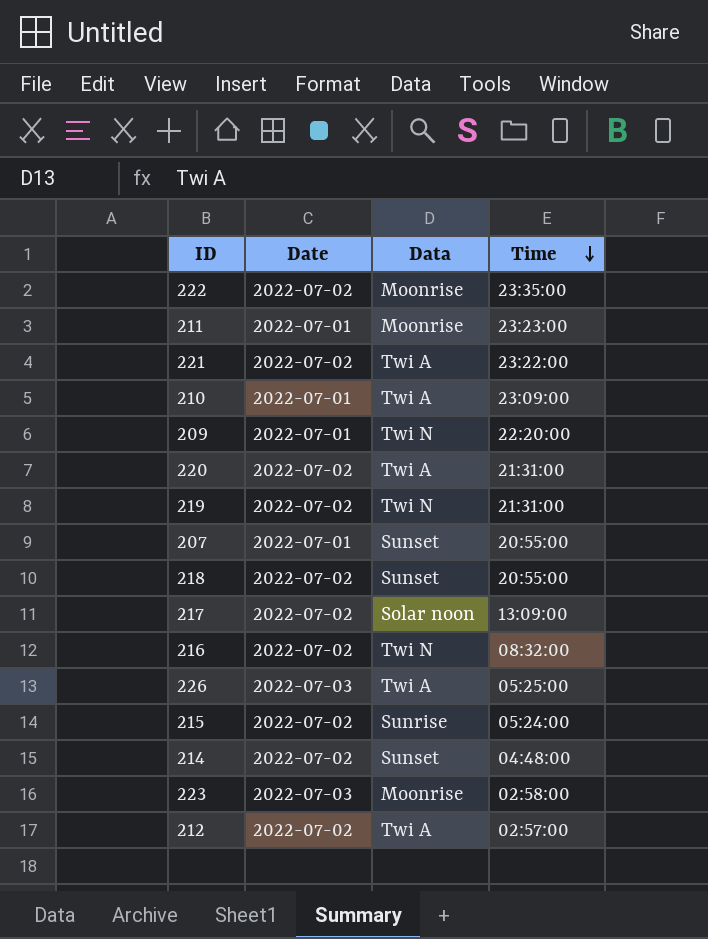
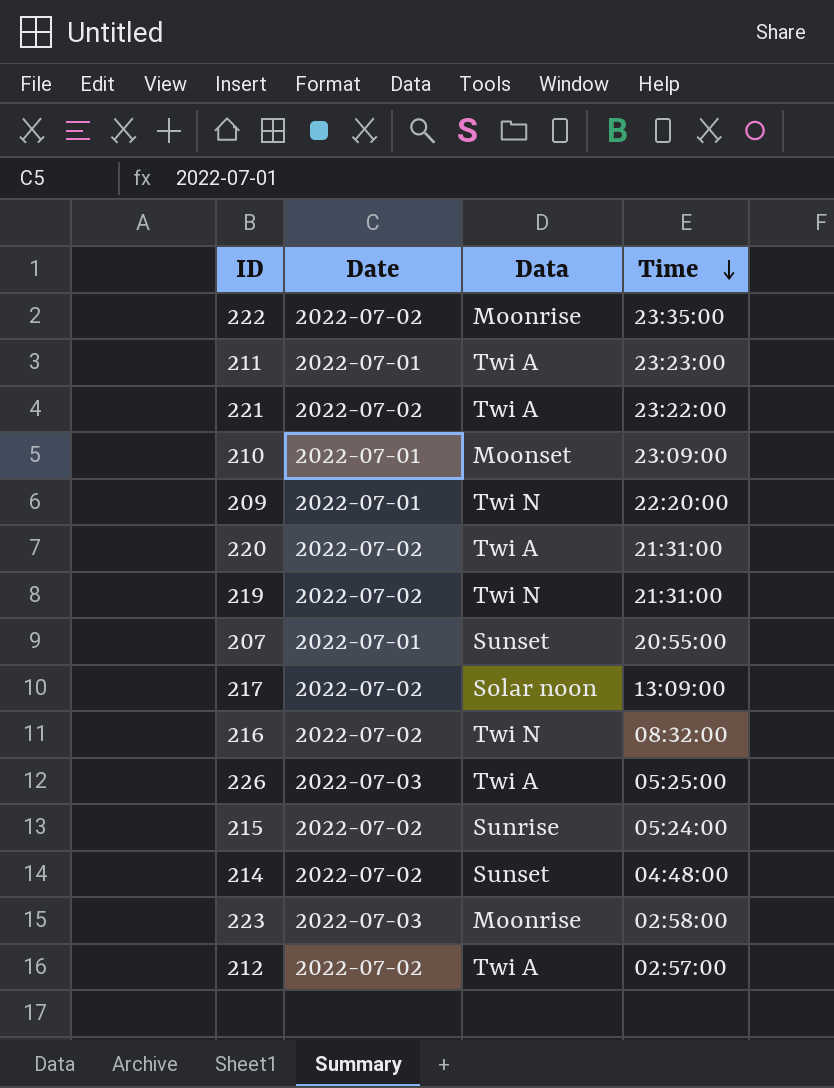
row 218: 2022-07-02 | Sunset | 20:55:00 -> none
211 | Data: Moonrise -> Twi A
210 | Data: Twi A -> Moonset

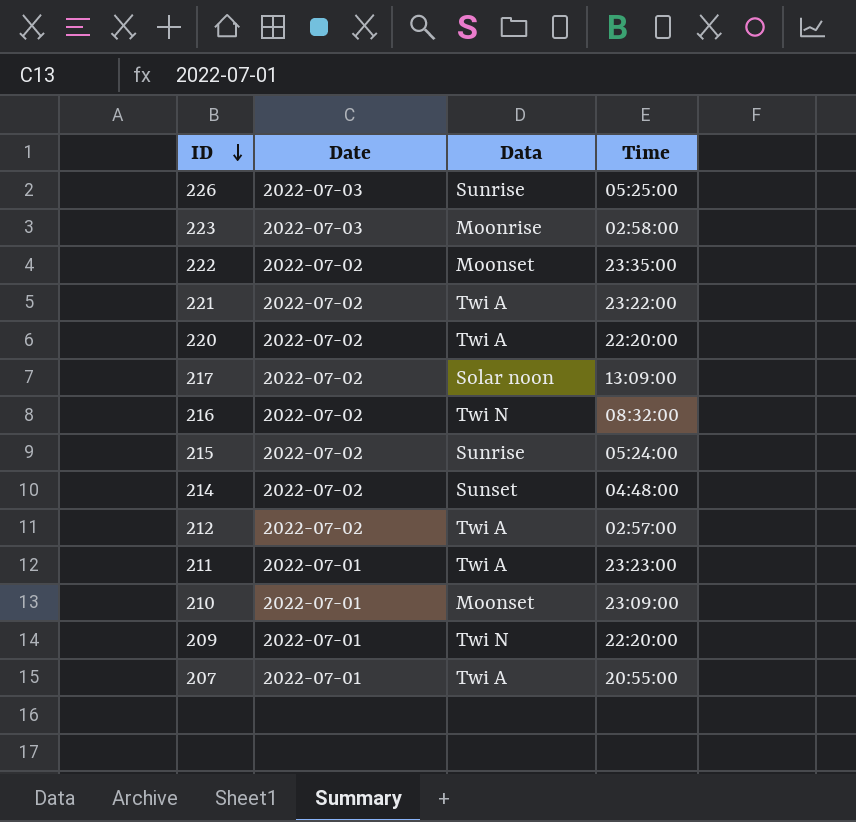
row order: Time descending -> ID descending
row 219: 2022-07-02 | Twi N | 21:31:00 -> none
226 | Data: Twi A -> Sunrise
222 | Data: Moonrise -> Moonset
220 | Time: 21:31:00 -> 22:20:00
207 | Data: Sunset -> Twi A

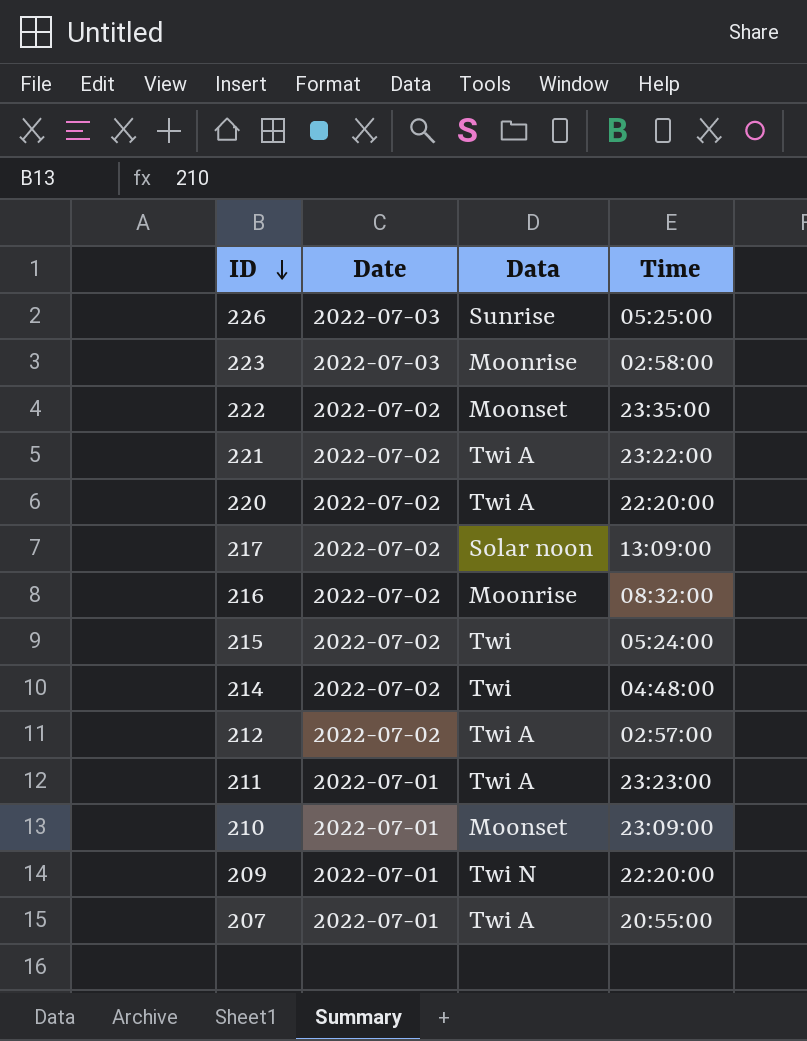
216 | Data: Twi N -> Moonrise
215 | Data: Sunrise -> Twi
214 | Data: Sunset -> Twi

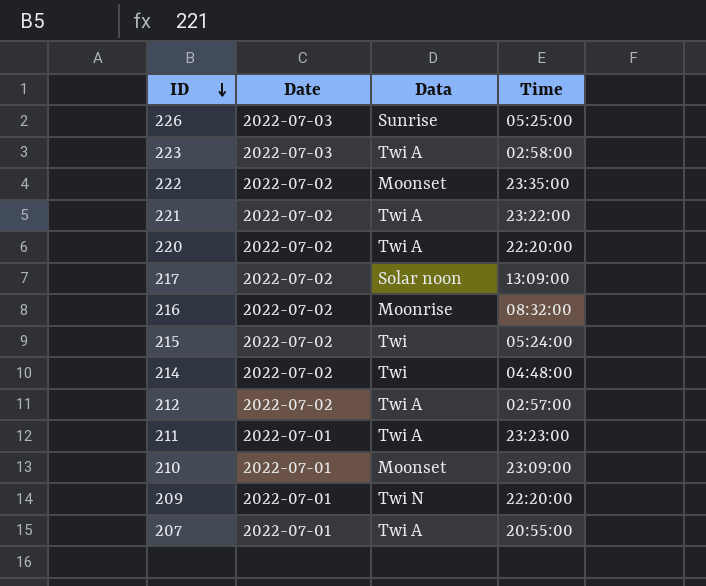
223 | Data: Moonrise -> Twi A

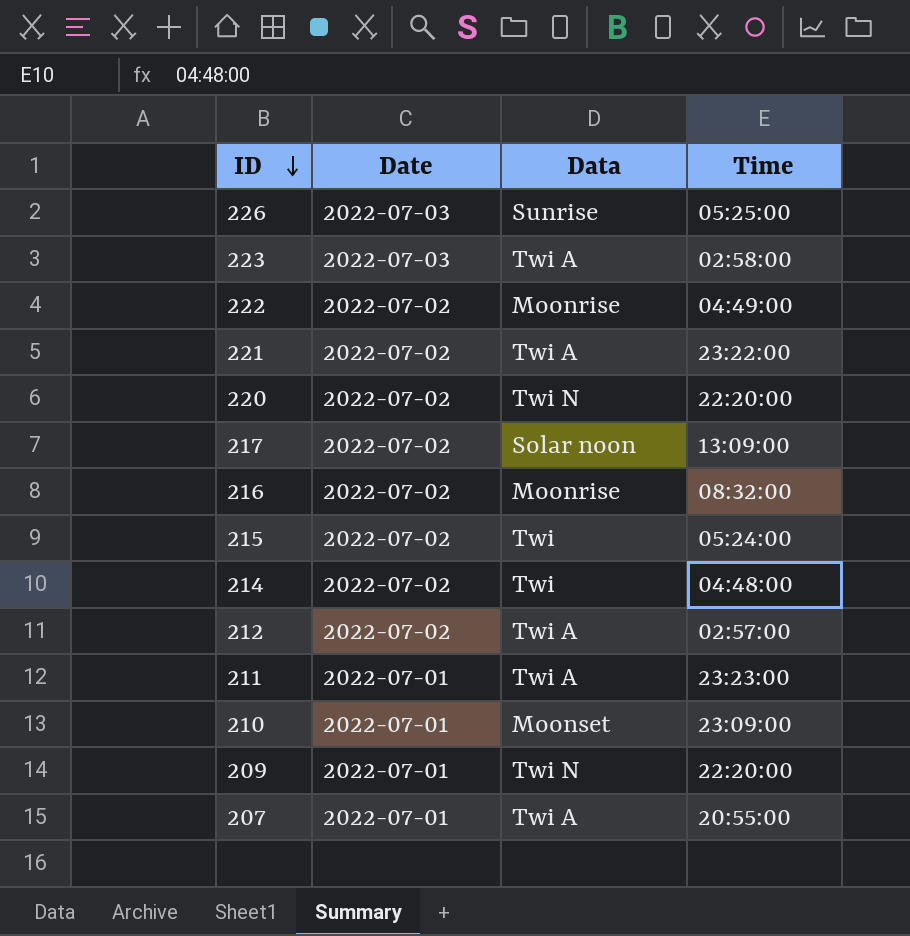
222 | Data: Moonset -> Moonrise
222 | Time: 23:35:00 -> 04:49:00
220 | Data: Twi A -> Twi N

